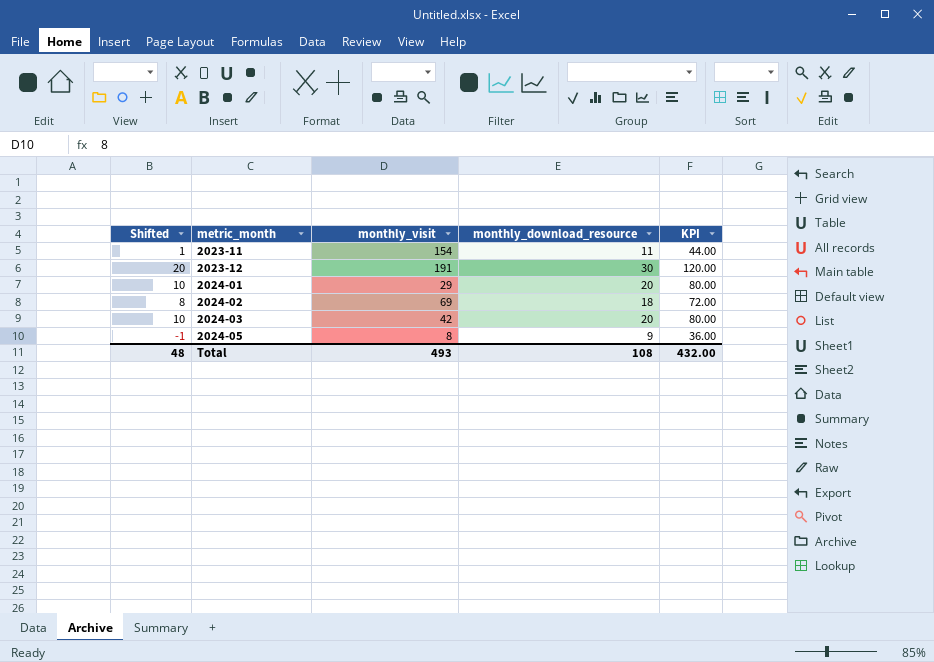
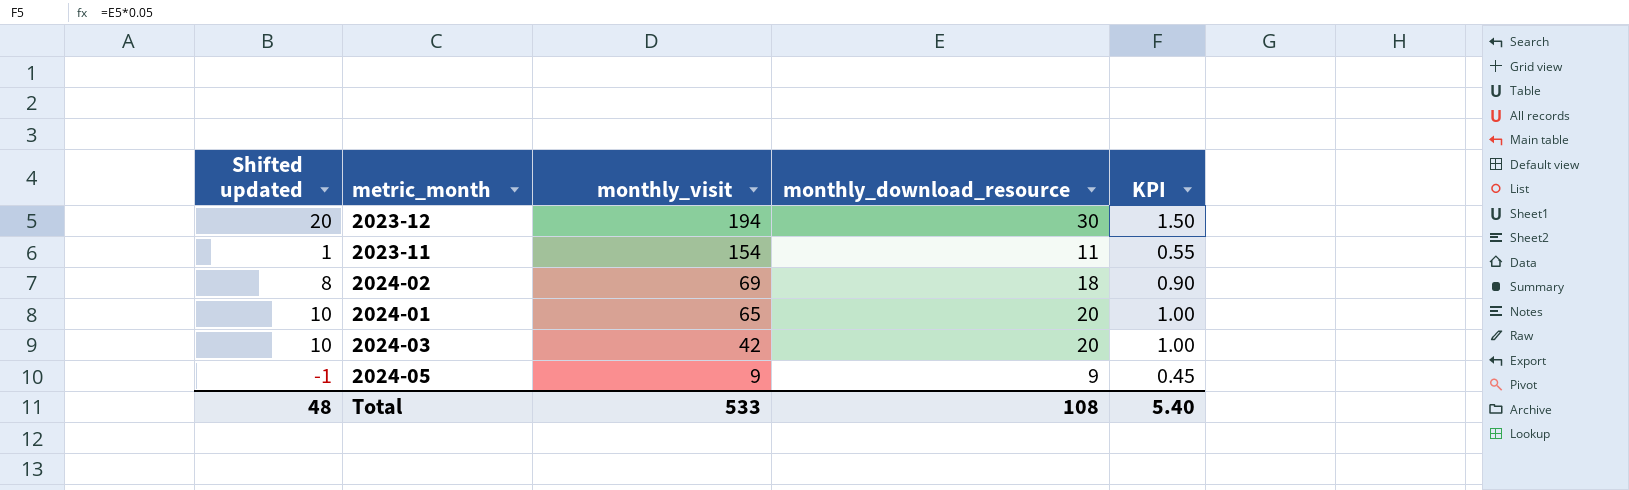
row order: metric_month ascending -> monthly_visit descending
column name: Shifted -> Shifted updated
column KPI | formula: [monthly_download_resource] * 4 -> [monthly_download_resource] * 0.05
2023-12 | monthly_visit: 191 -> 194
2024-01 | monthly_visit: 29 -> 65
2024-05 | monthly_visit: 8 -> 9
Total | monthly_visit: 493 -> 533
Total | KPI: 432.00 -> 5.40

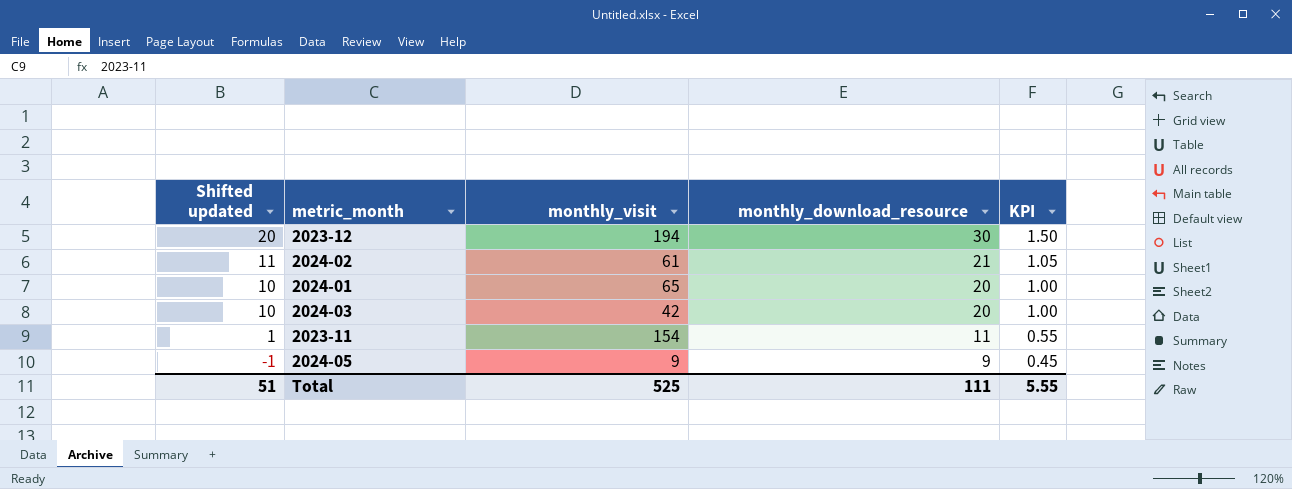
row order: monthly_visit descending -> Shifted updated descending
2024-02 | Shifted updated: 8 -> 11
2024-02 | monthly_visit: 69 -> 61
2024-02 | monthly_download_resource: 18 -> 21
2024-02 | KPI: 0.90 -> 1.05
Total | Shifted updated: 48 -> 51
Total | monthly_visit: 533 -> 525
Total | monthly_download_resource: 108 -> 111
Total | KPI: 5.40 -> 5.55

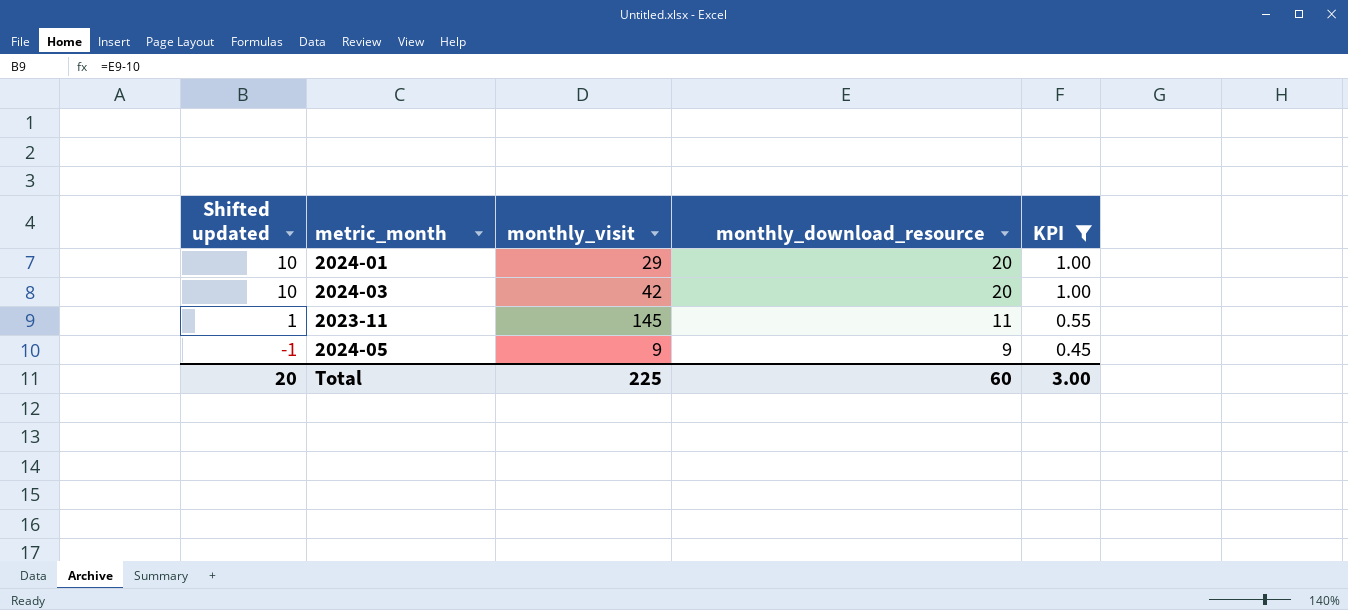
filter: none -> KPI <= 1.00
2024-01 | monthly_visit: 65 -> 29
2023-11 | monthly_visit: 154 -> 145
Total | Shifted updated: 51 -> 20
Total | monthly_visit: 525 -> 225
Total | monthly_download_resource: 111 -> 60
Total | KPI: 5.55 -> 3.00

